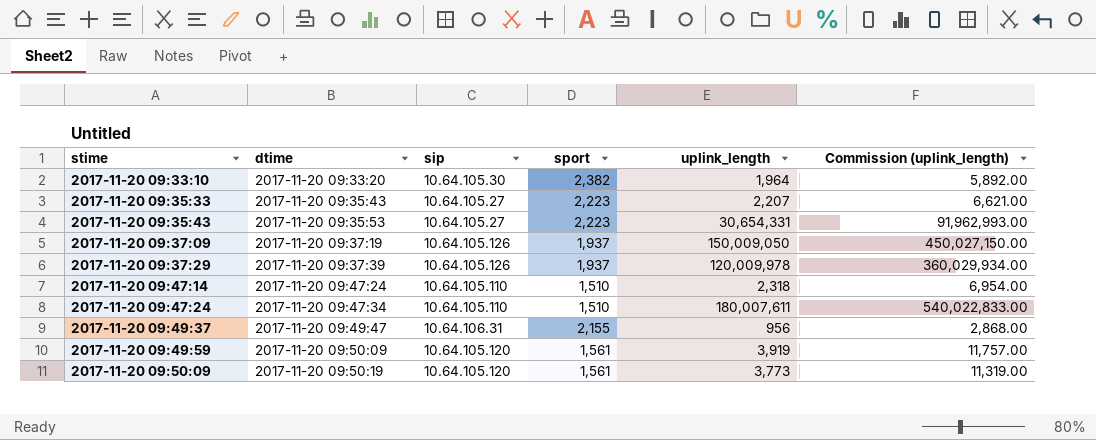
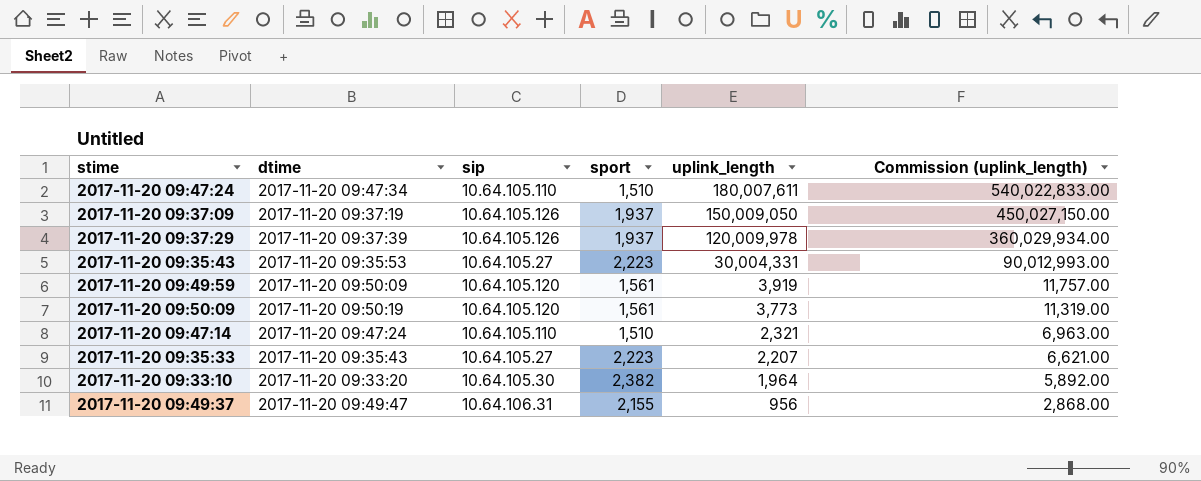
row order: stime ascending -> uplink_length descending
2017-11-20 09:35:43 | uplink_length: 30,654,331 -> 30,004,331
2017-11-20 09:35:43 | Commission (uplink_length): 91,962,993.00 -> 90,012,993.00
2017-11-20 09:47:14 | uplink_length: 2,318 -> 2,321
2017-11-20 09:47:14 | Commission (uplink_length): 6,954.00 -> 6,963.00

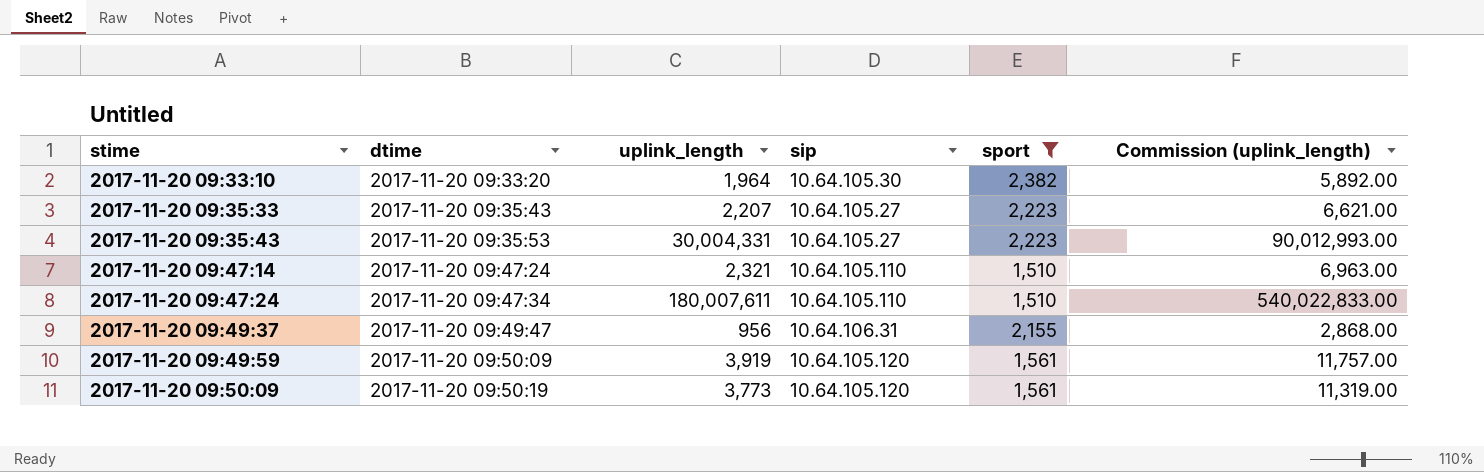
filter: none -> sport != 1,937
row order: uplink_length descending -> stime ascending
column uplink_length | position: 5 -> 3

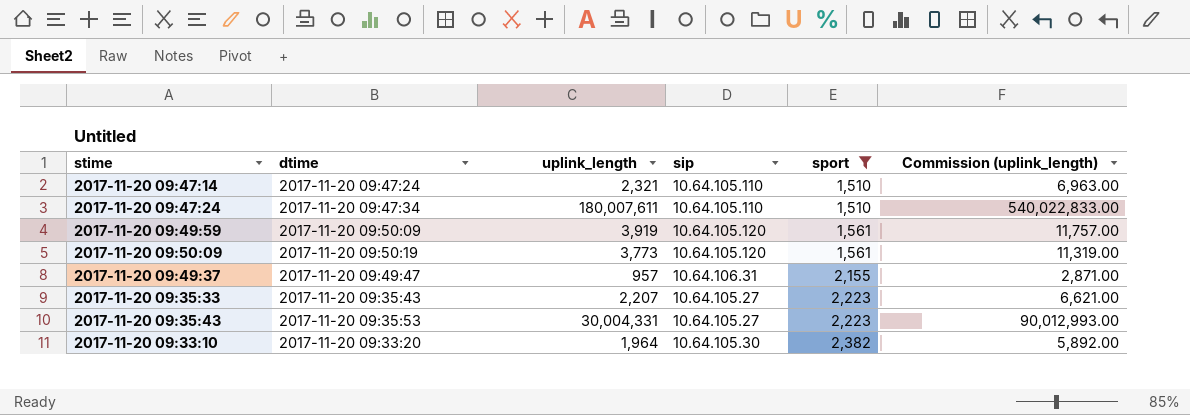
row order: stime ascending -> sport ascending
2017-11-20 09:49:37 | uplink_length: 956 -> 957
2017-11-20 09:49:37 | Commission (uplink_length): 2,868.00 -> 2,871.00

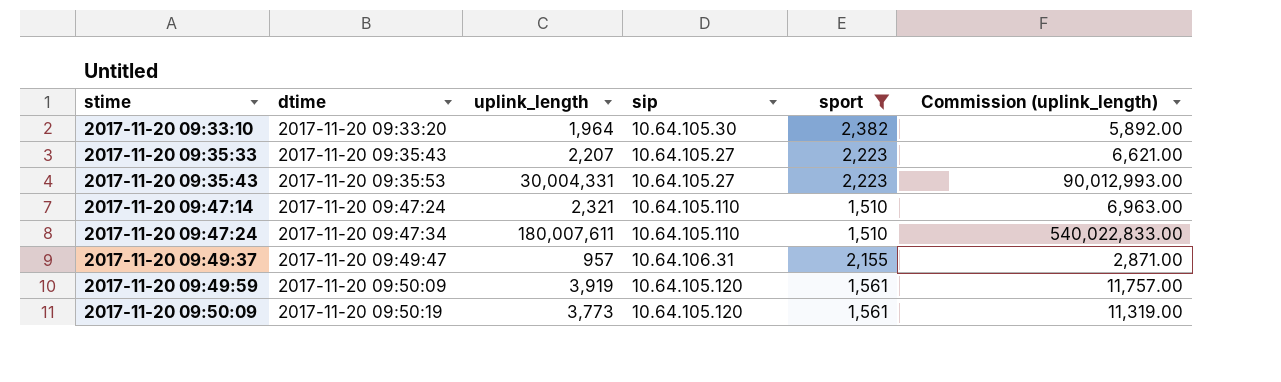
row order: sport ascending -> stime ascending

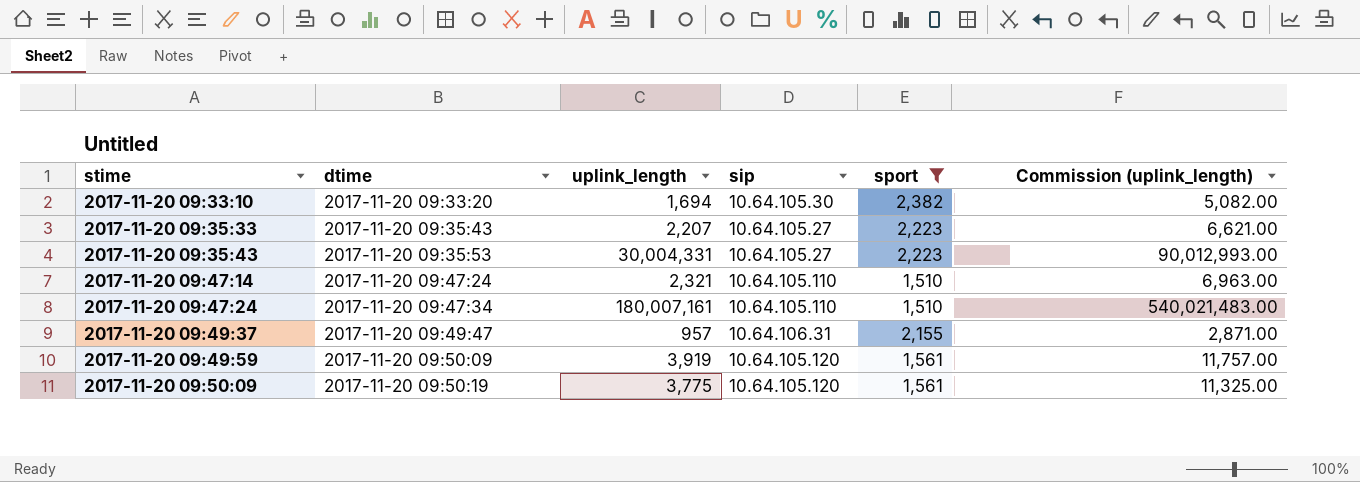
2017-11-20 09:33:10 | uplink_length: 1,964 -> 1,694
2017-11-20 09:33:10 | Commission (uplink_length): 5,892.00 -> 5,082.00
2017-11-20 09:47:24 | uplink_length: 180,007,611 -> 180,007,161
2017-11-20 09:47:24 | Commission (uplink_length): 540,022,833.00 -> 540,021,483.00
2017-11-20 09:50:09 | uplink_length: 3,773 -> 3,775
2017-11-20 09:50:09 | Commission (uplink_length): 11,319.00 -> 11,325.00

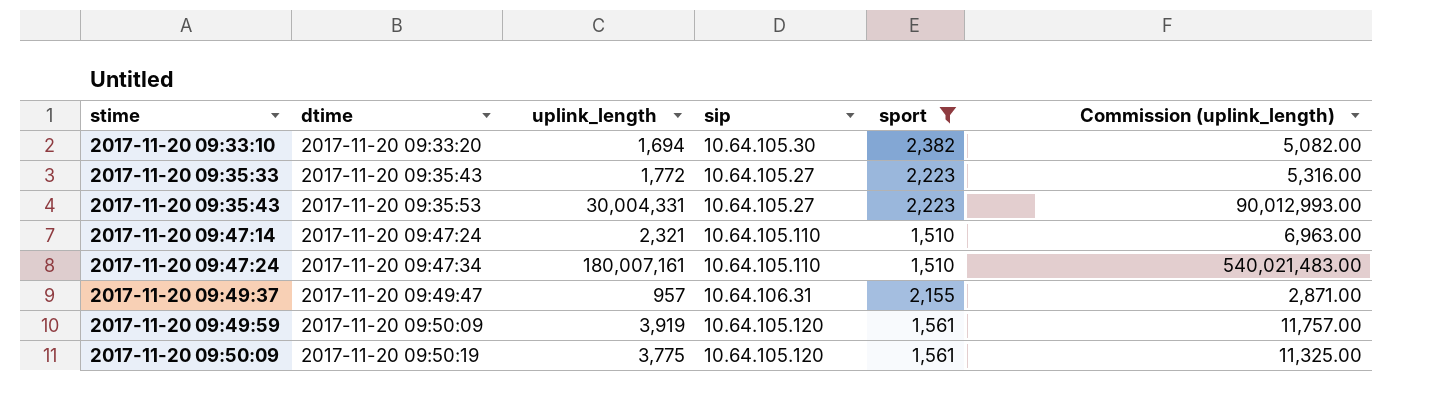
2017-11-20 09:35:33 | uplink_length: 2,207 -> 1,772
2017-11-20 09:35:33 | Commission (uplink_length): 6,621.00 -> 5,316.00

